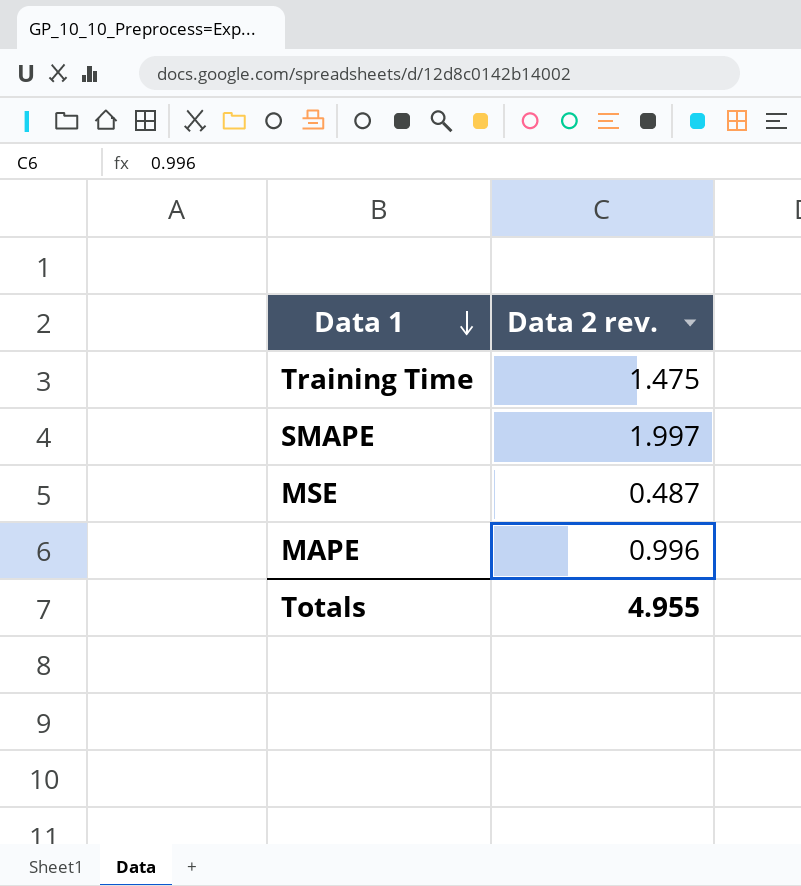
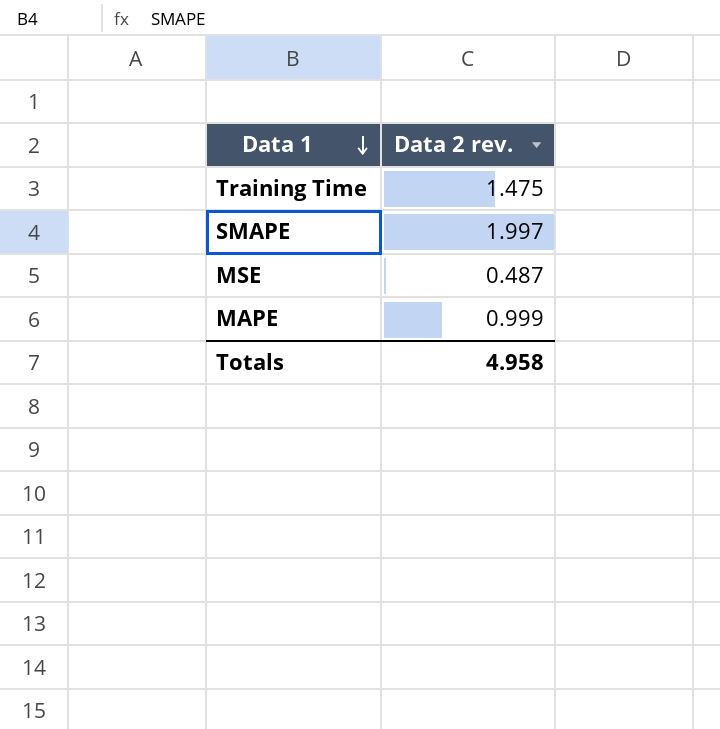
MAPE | Data 2 rev.: 0.996 -> 0.999
Totals | Data 2 rev.: 4.955 -> 4.958

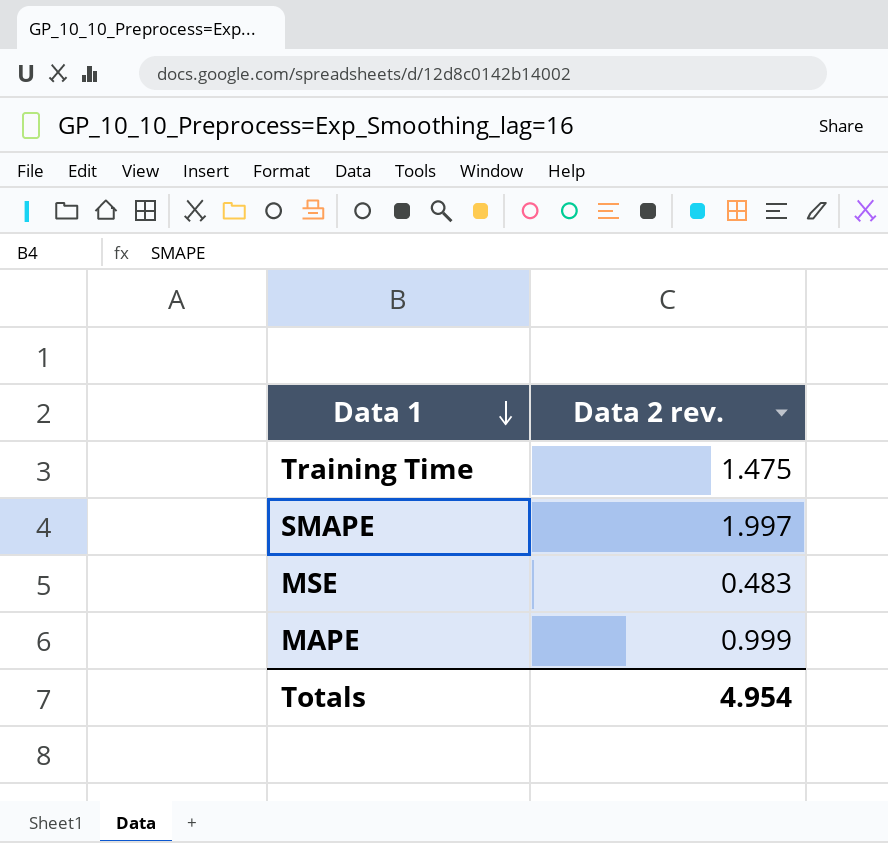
MSE | Data 2 rev.: 0.487 -> 0.483
Totals | Data 2 rev.: 4.958 -> 4.954

